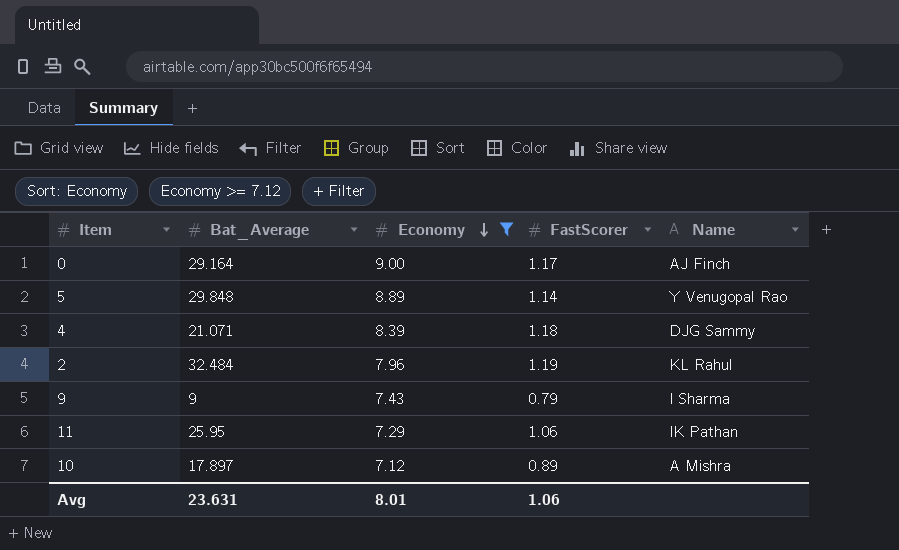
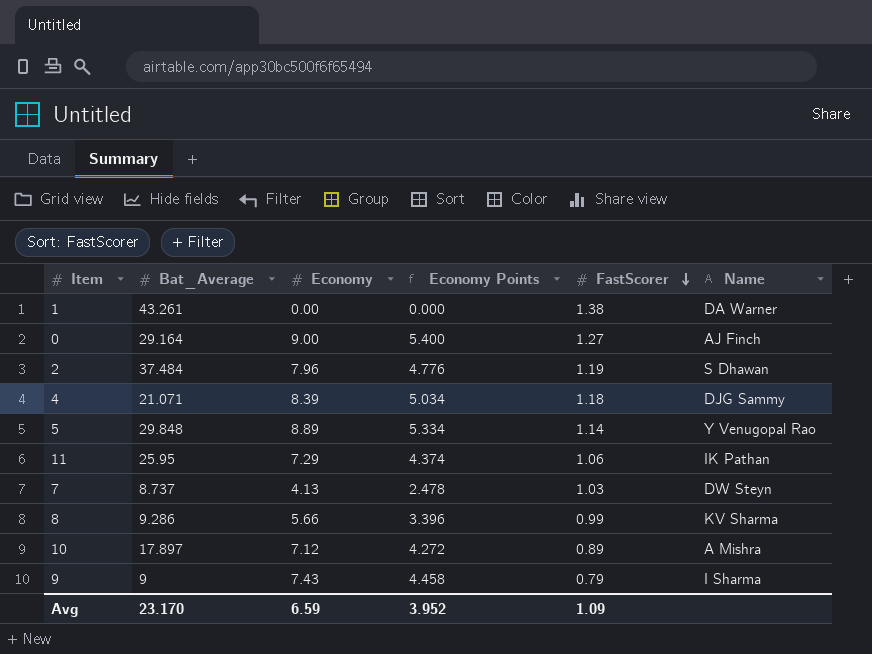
filter: Economy >= 7.12 -> none
row order: Economy descending -> FastScorer descending
column Economy Points | formula: none -> [Economy] * 0.6
0 | FastScorer: 1.17 -> 1.27
2 | Bat_Average: 32.484 -> 37.484
2 | Name: KL Rahul -> S Dhawan
Avg | Bat_Average: 23.631 -> 23.170
Avg | Economy: 8.01 -> 6.59
Avg | FastScorer: 1.06 -> 1.09

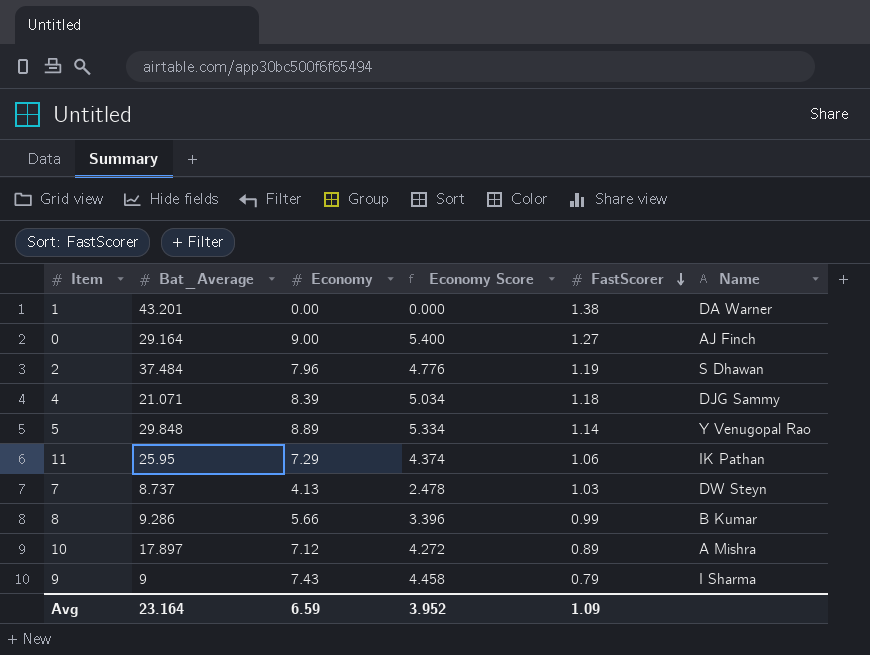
column name: Economy Points -> Economy Score
1 | Bat_Average: 43.261 -> 43.201
8 | Name: KV Sharma -> B Kumar
Avg | Bat_Average: 23.170 -> 23.164

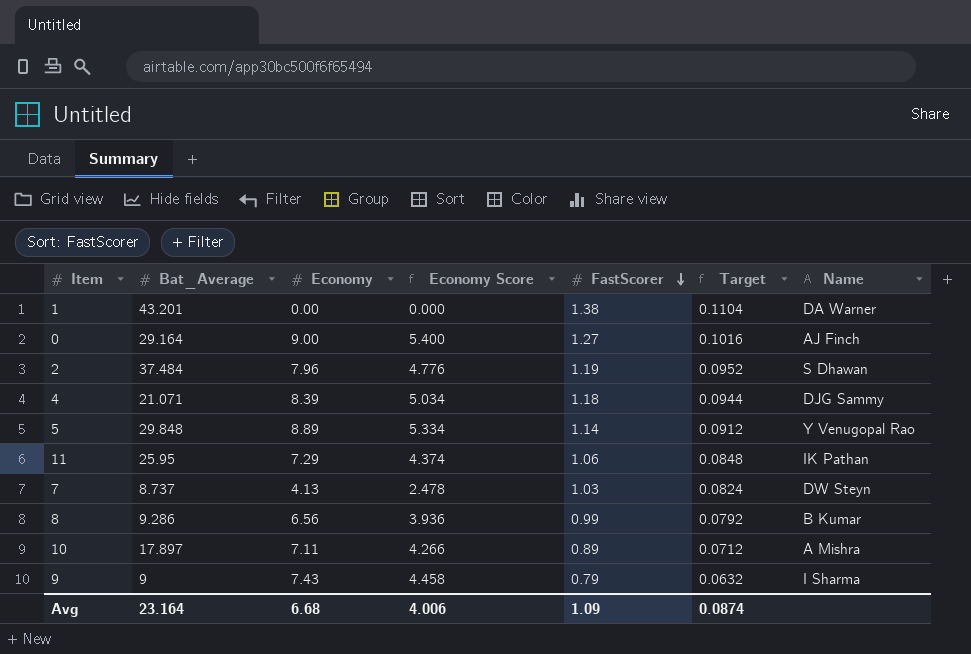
column Target | formula: none -> [FastScorer] * 0.08
8 | Economy: 5.66 -> 6.56
8 | Economy Score: 3.396 -> 3.936
10 | Economy: 7.12 -> 7.11
10 | Economy Score: 4.272 -> 4.266
Avg | Economy: 6.59 -> 6.68
Avg | Economy Score: 3.952 -> 4.006

